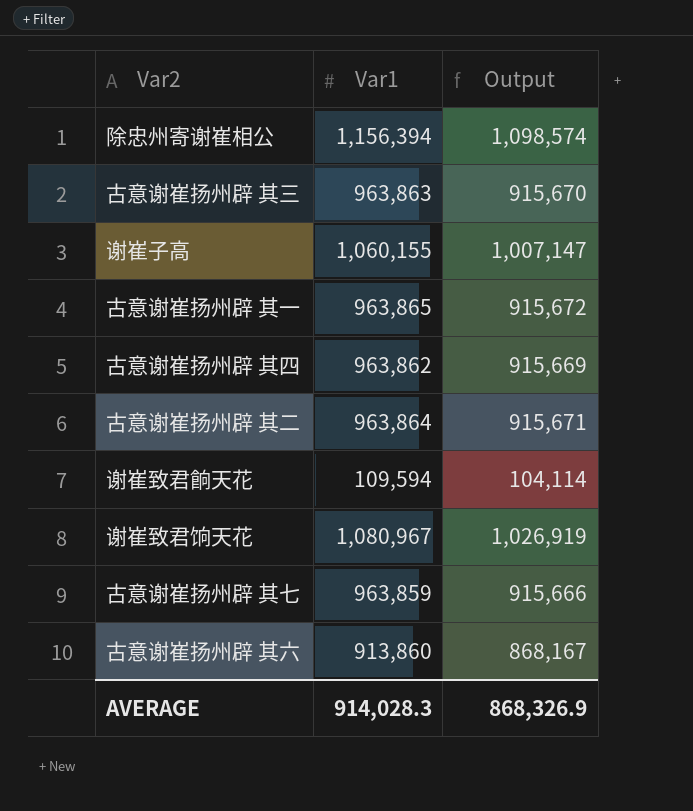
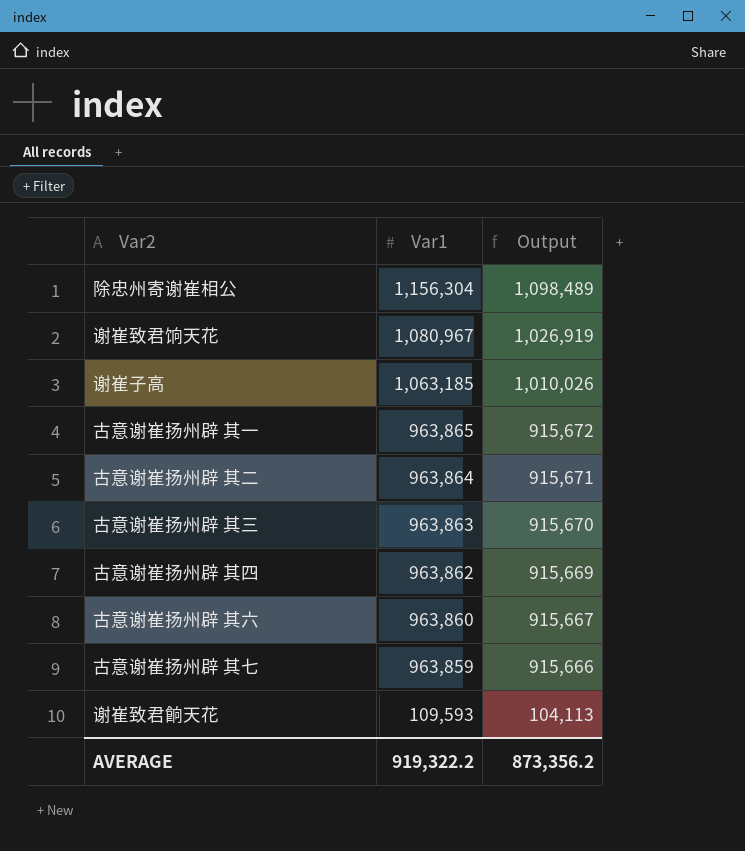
row order: none -> Var1 descending
除忠州寄谢崔相公 | Var1: 1,156,394 -> 1,156,304
除忠州寄谢崔相公 | Output: 1,098,574 -> 1,098,489
谢崔子高 | Var1: 1,060,155 -> 1,063,185
谢崔子高 | Output: 1,007,147 -> 1,010,026
古意谢崔扬州辟 其六 | Var1: 913,860 -> 963,860
古意谢崔扬州辟 其六 | Output: 868,167 -> 915,667
谢崔致君餉天花 | Var1: 109,594 -> 109,593
谢崔致君餉天花 | Output: 104,114 -> 104,113
AVERAGE | Var1: 914,028.3 -> 919,322.2
AVERAGE | Output: 868,326.9 -> 873,356.2

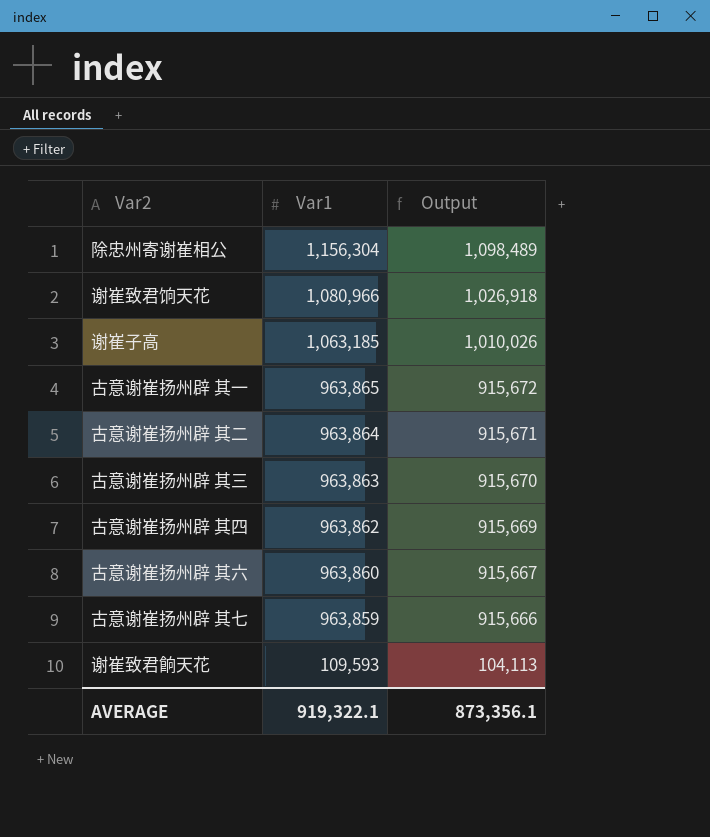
谢崔致君饷天花 | Var1: 1,080,967 -> 1,080,966
谢崔致君饷天花 | Output: 1,026,919 -> 1,026,918
AVERAGE | Var1: 919,322.2 -> 919,322.1
AVERAGE | Output: 873,356.2 -> 873,356.1

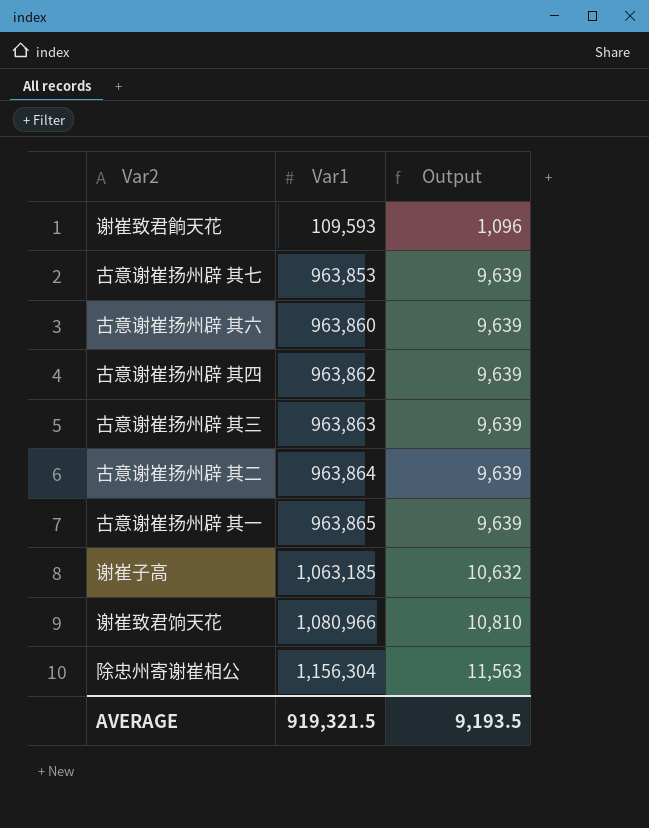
row order: Var1 descending -> Var1 ascending
column Output | formula: [Var1] * 0.95 -> [Var1] * 0.01
古意谢崔扬州辟 其七 | Var1: 963,859 -> 963,853
AVERAGE | Var1: 919,322.1 -> 919,321.5
AVERAGE | Output: 873,356.1 -> 9,193.5

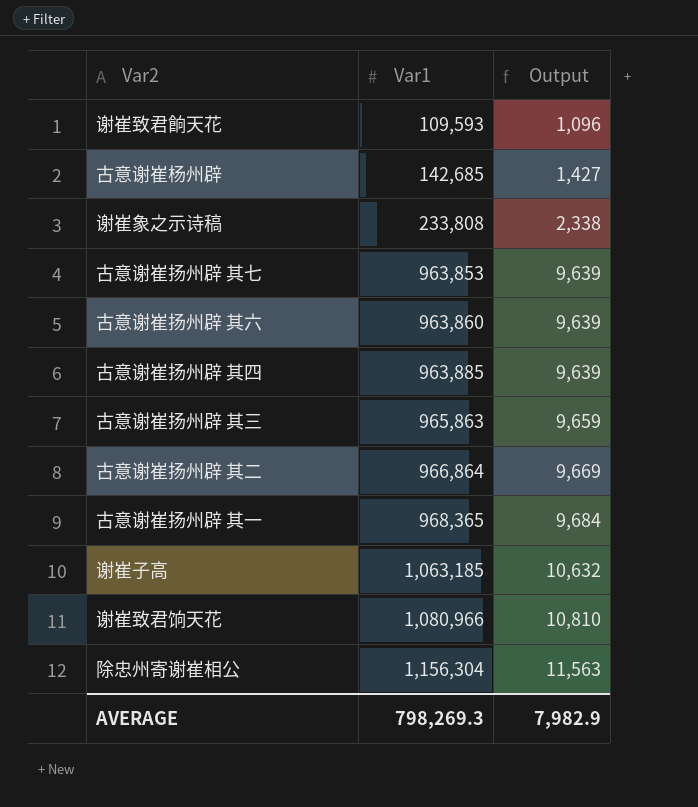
row 古意谢崔杨州辟: none -> 142,685 | 1,427
row 谢崔象之示诗稿: none -> 233,808 | 2,338
古意谢崔扬州辟 其四 | Var1: 963,862 -> 963,885
古意谢崔扬州辟 其三 | Var1: 963,863 -> 965,863
古意谢崔扬州辟 其三 | Output: 9,639 -> 9,659
古意谢崔扬州辟 其二 | Var1: 963,864 -> 966,864
古意谢崔扬州辟 其二 | Output: 9,639 -> 9,669
古意谢崔扬州辟 其一 | Var1: 963,865 -> 968,365
古意谢崔扬州辟 其一 | Output: 9,639 -> 9,684
AVERAGE | Var1: 919,321.5 -> 798,269.3
AVERAGE | Output: 9,193.5 -> 7,982.9

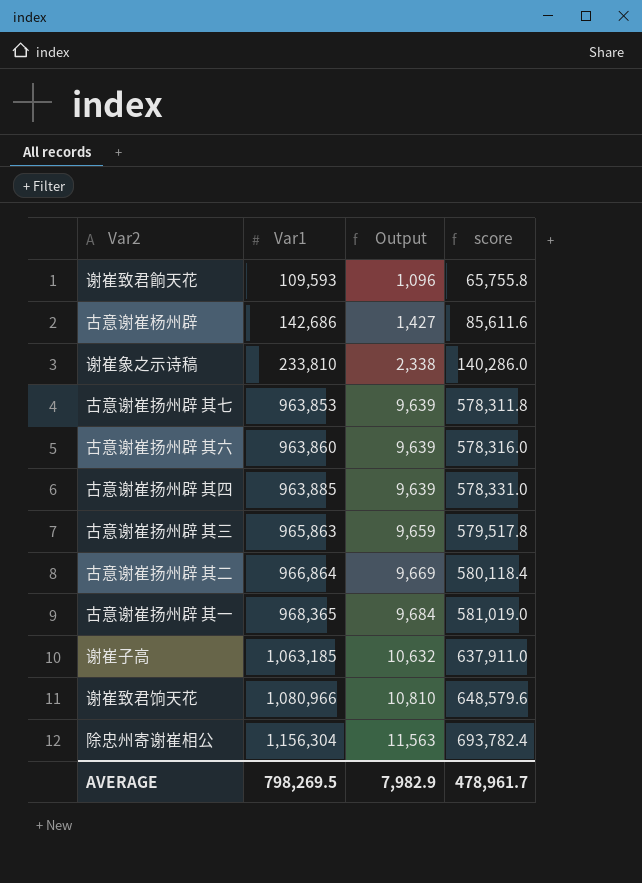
column score | formula: none -> [Var1] * 0.6
古意谢崔杨州辟 | Var1: 142,685 -> 142,686
谢崔象之示诗稿 | Var1: 233,808 -> 233,810
AVERAGE | Var1: 798,269.3 -> 798,269.5

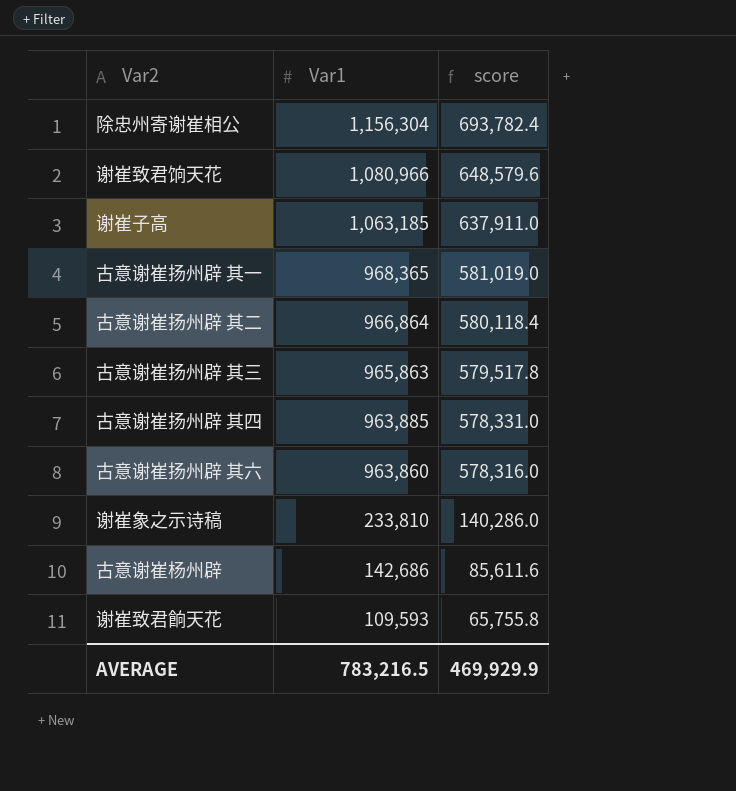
row order: Var1 ascending -> Var1 descending
column Output | formula: [Var1] * 0.01 -> none
row 古意谢崔扬州辟 其七: 963,853 | 9,639 | 578,311.8 -> none
AVERAGE | Var1: 798,269.5 -> 783,216.5
AVERAGE | score: 478,961.7 -> 469,929.9

